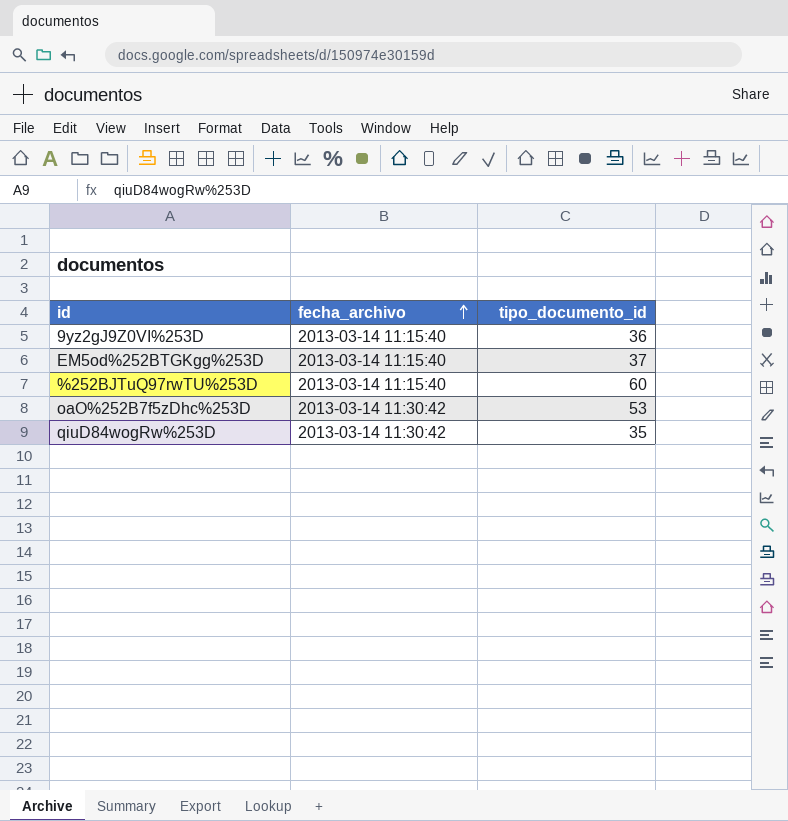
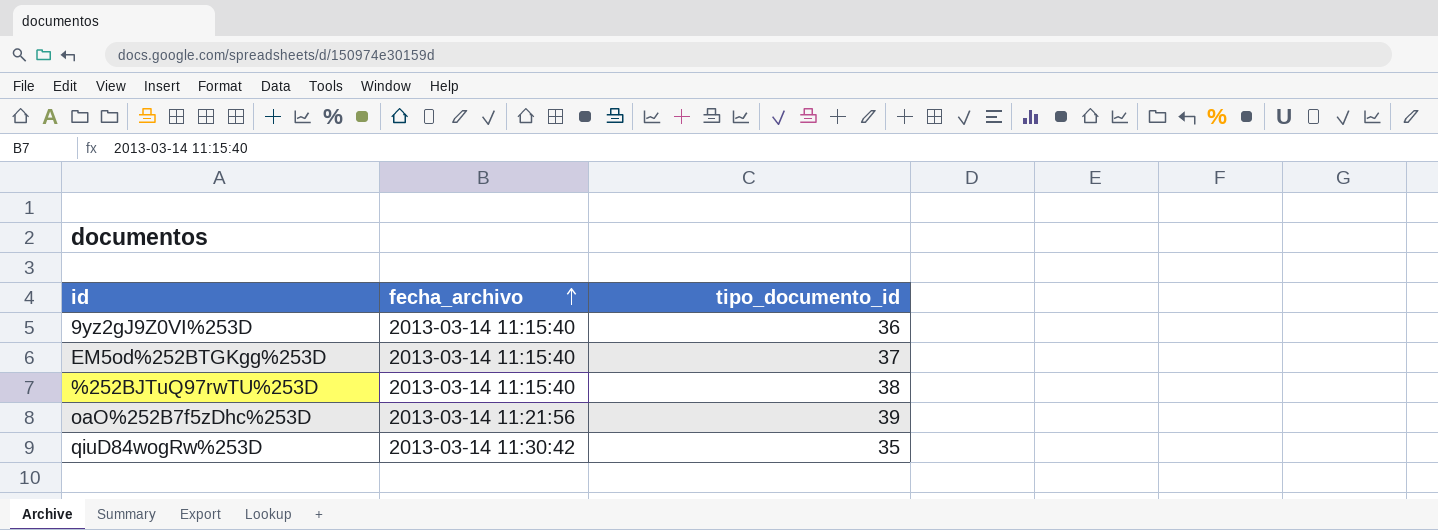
%252BJTuQ97rwTU%253D | tipo_documento_id: 60 -> 38
oaO%252B7f5zDhc%253D | fecha_archivo: 2013-03-14 11:30:42 -> 2013-03-14 11:21:56
oaO%252B7f5zDhc%253D | tipo_documento_id: 53 -> 39

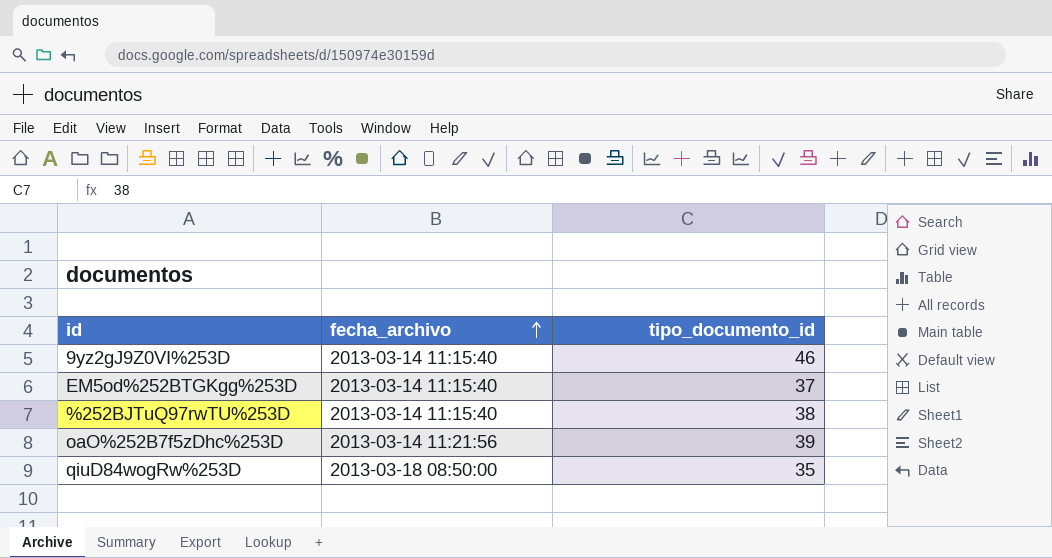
9yz2gJ9Z0VI%253D | tipo_documento_id: 36 -> 46
qiuD84wogRw%253D | fecha_archivo: 2013-03-14 11:30:42 -> 2013-03-18 08:50:00

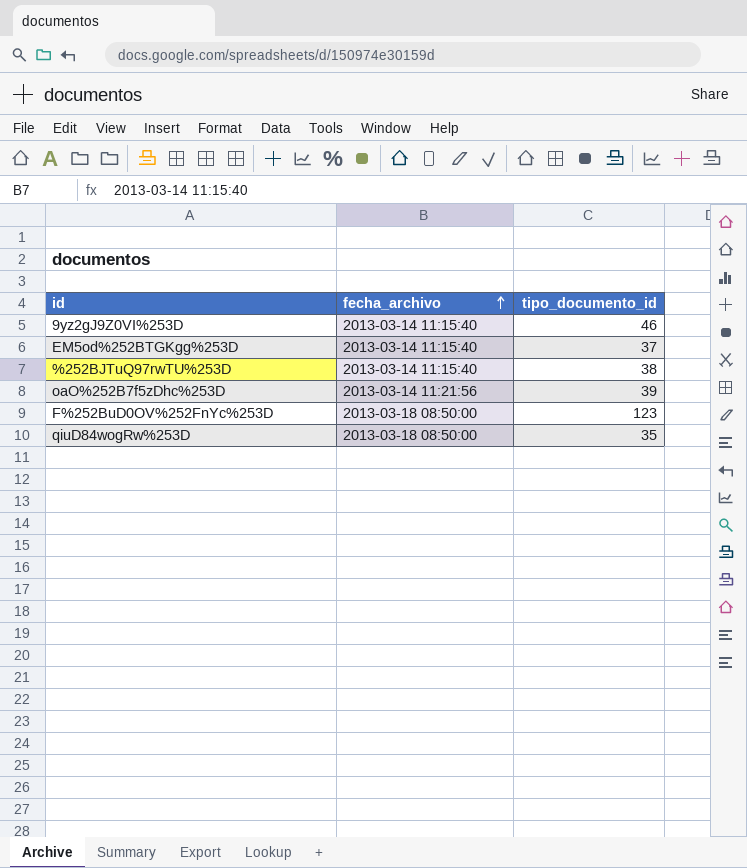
row F%252BuD0OV%252FnYc%253D: none -> 2013-03-18 08:50:00 | 123

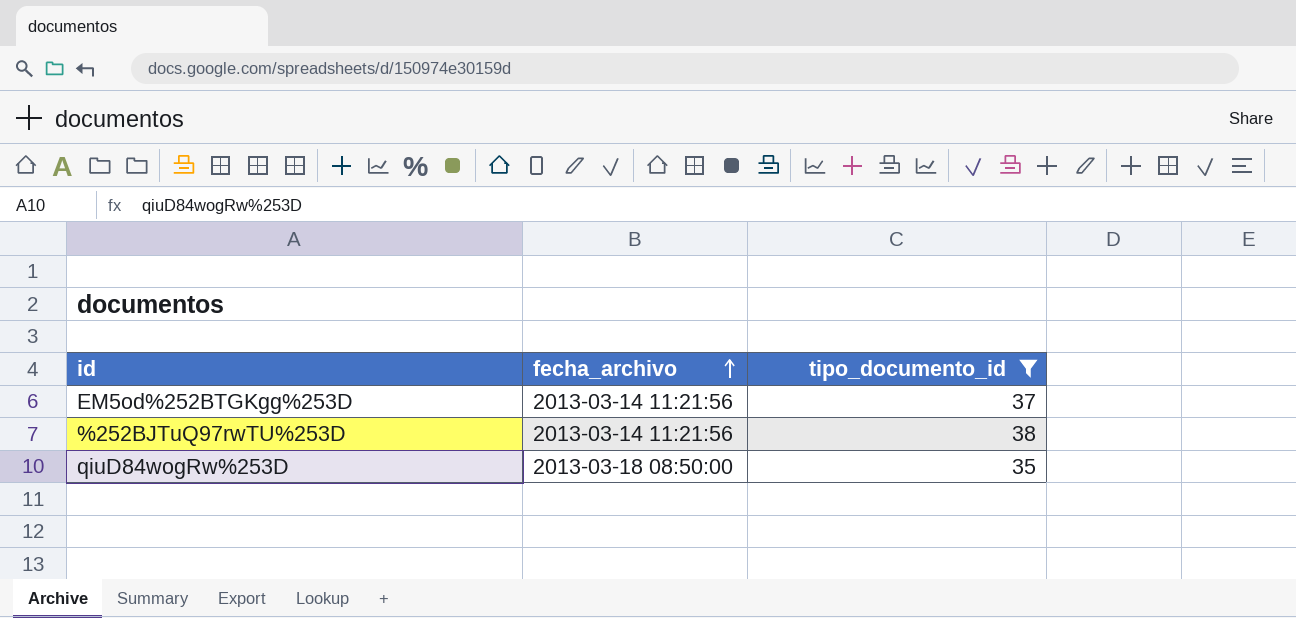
filter: none -> tipo_documento_id <= 38
EM5od%252BTGKgg%253D | fecha_archivo: 2013-03-14 11:15:40 -> 2013-03-14 11:21:56
%252BJTuQ97rwTU%253D | fecha_archivo: 2013-03-14 11:15:40 -> 2013-03-14 11:21:56

